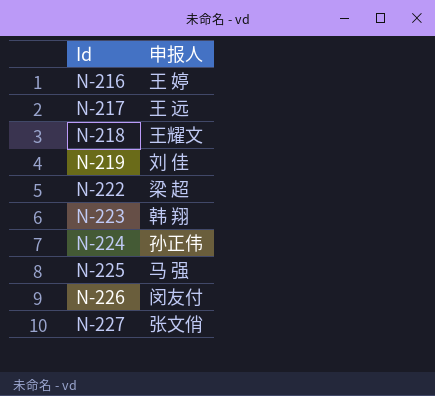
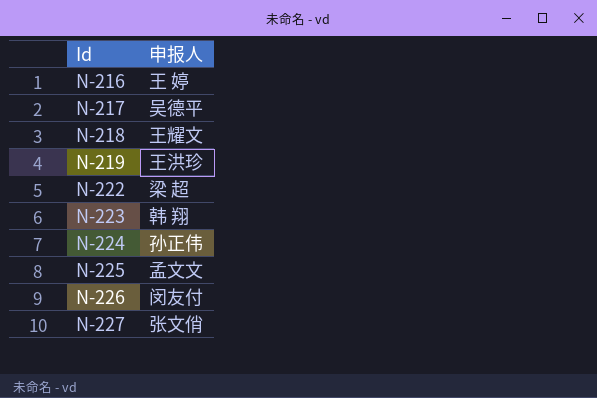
N-217 | 申报人: 王 远 -> 吴德平
N-219 | 申报人: 刘 佳 -> 王洪珍
N-225 | 申报人: 马 强 -> 孟文文

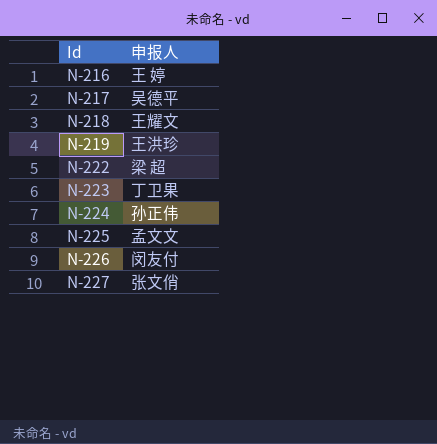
N-223 | 申报人: 韩 翔 -> 丁卫果

